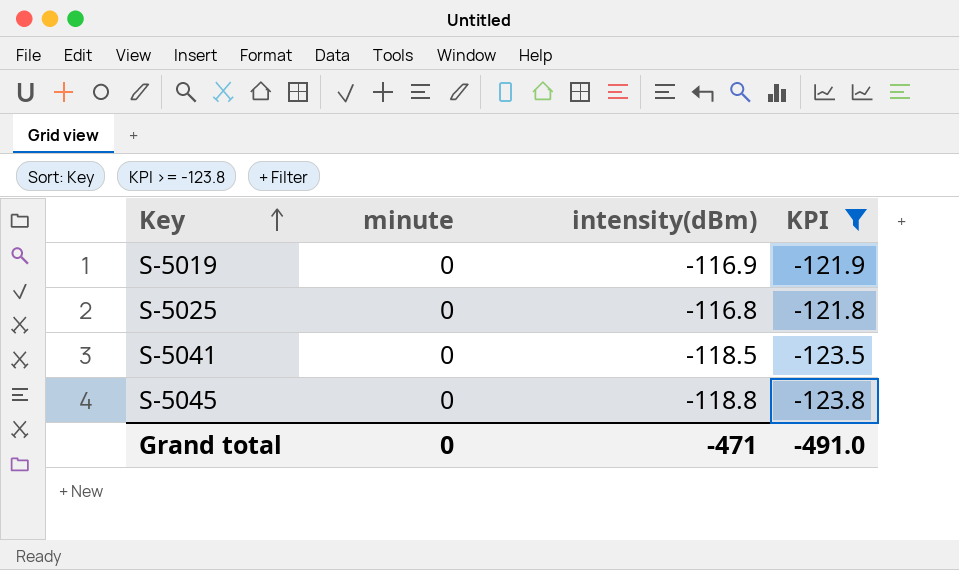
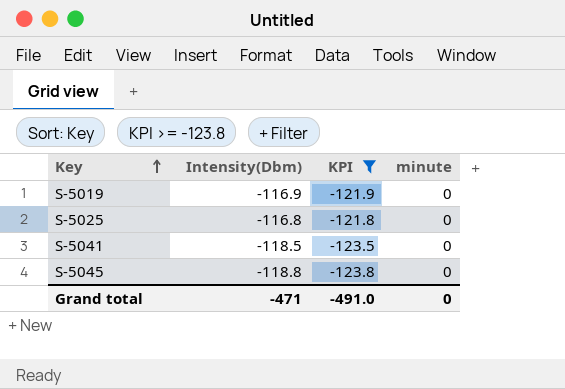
column name: intensity(dBm) -> Intensity(Dbm)
column minute | position: 2 -> 4

